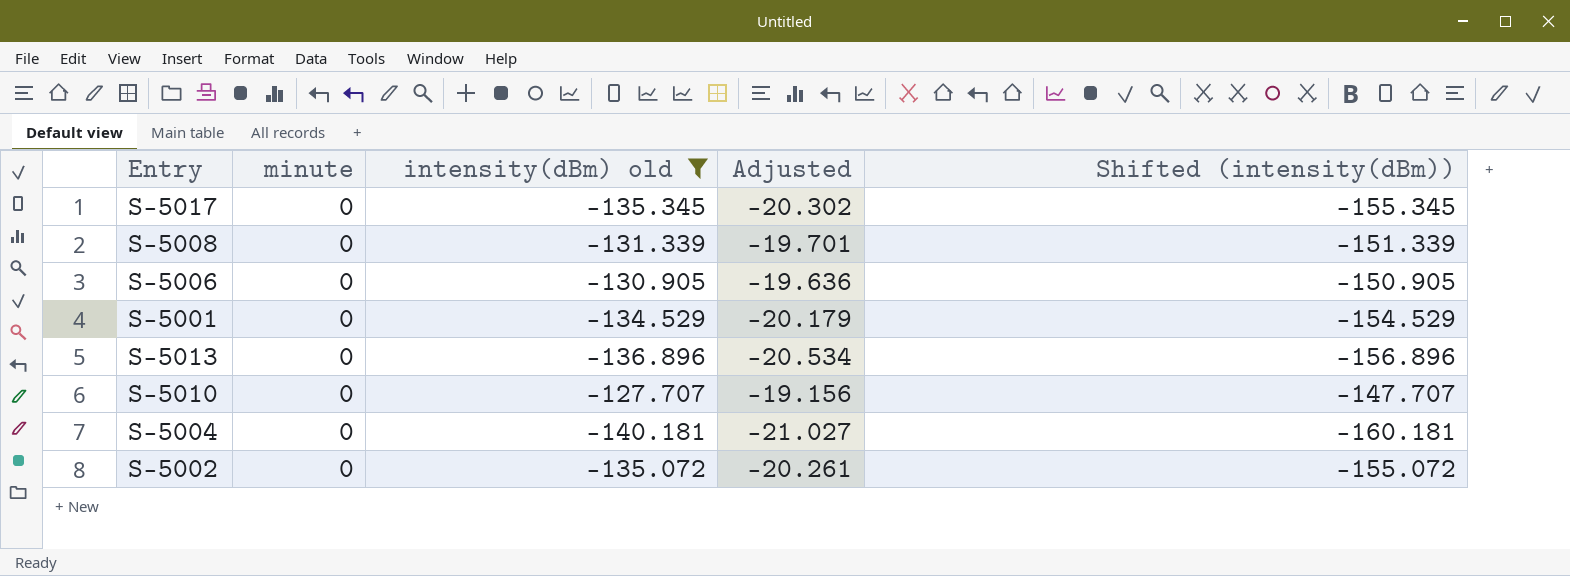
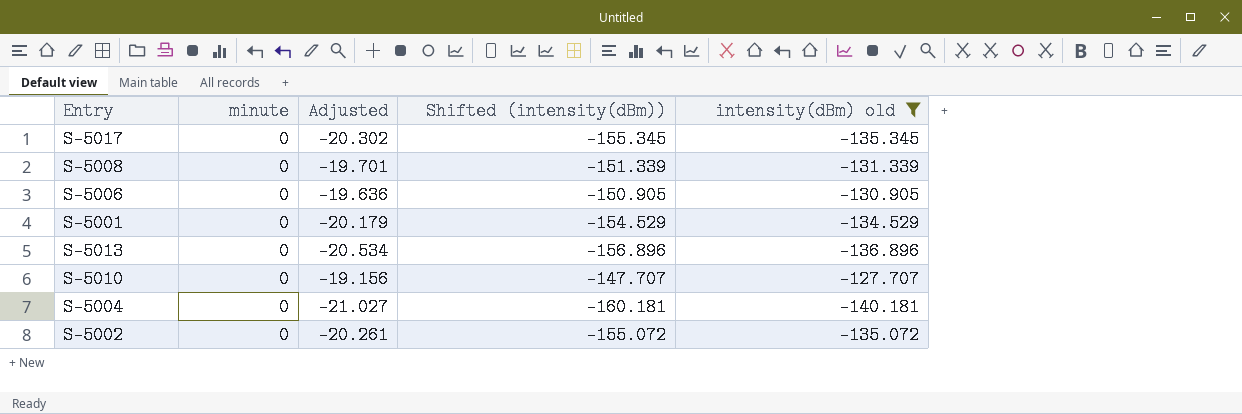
column intensity(dBm) old | position: 3 -> 5

